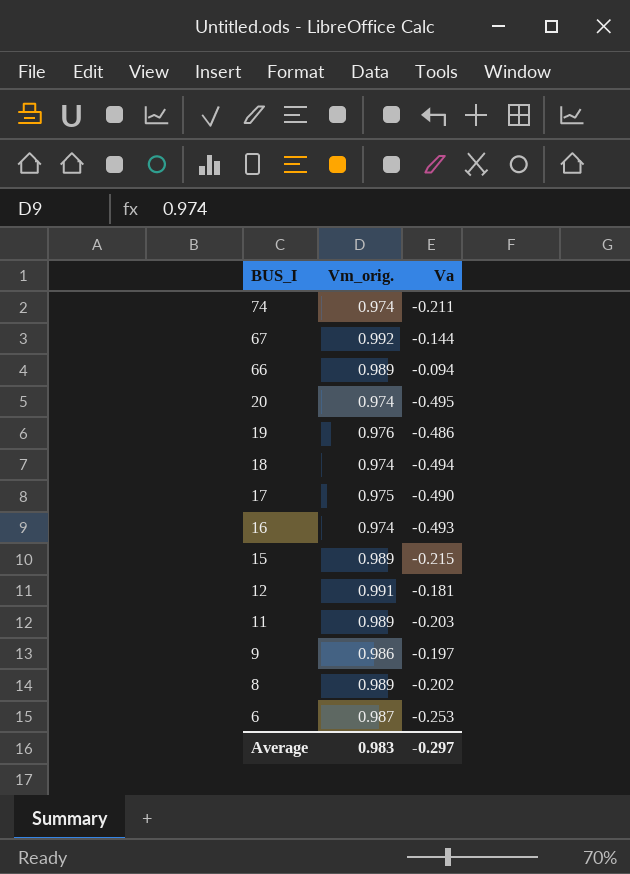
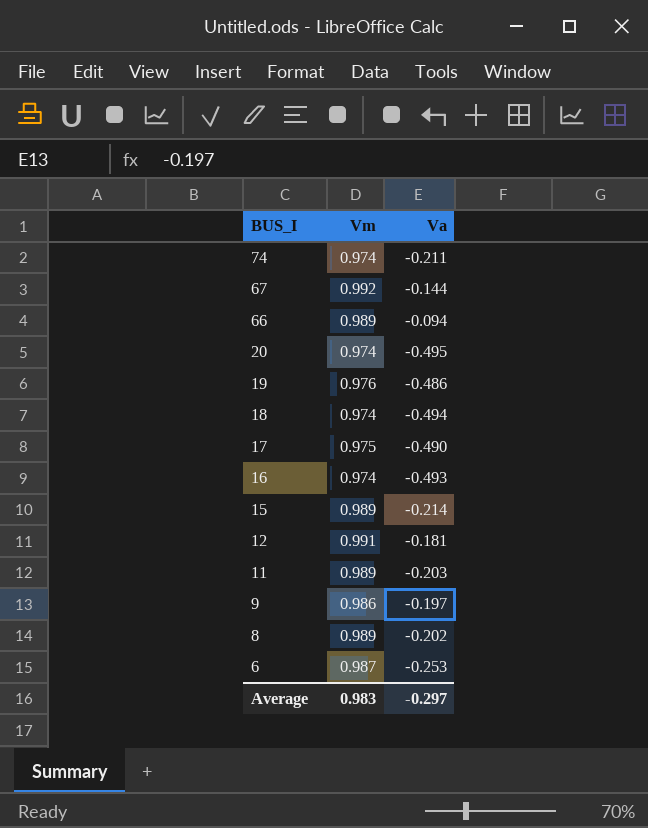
column name: Vm_orig. -> Vm
15 | Va: -0.215 -> -0.214

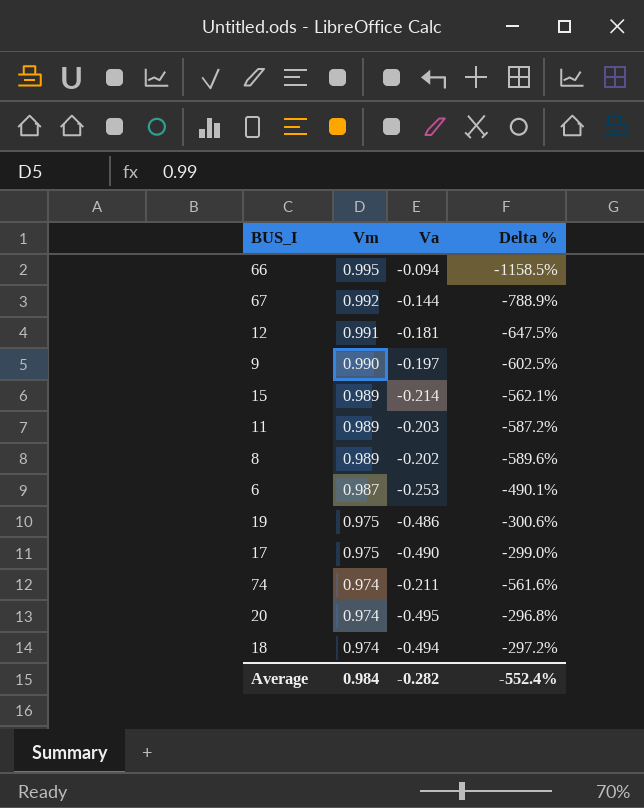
row order: BUS_I descending -> Vm descending
column Delta % | formula: none -> ([Vm] - [Va]) / [Va]
row 16: 0.974 | -0.493 -> none
66 | Vm: 0.989 -> 0.995
9 | Vm: 0.986 -> 0.990
19 | Vm: 0.976 -> 0.975
Average | Vm: 0.983 -> 0.984
Average | Va: -0.297 -> -0.282

